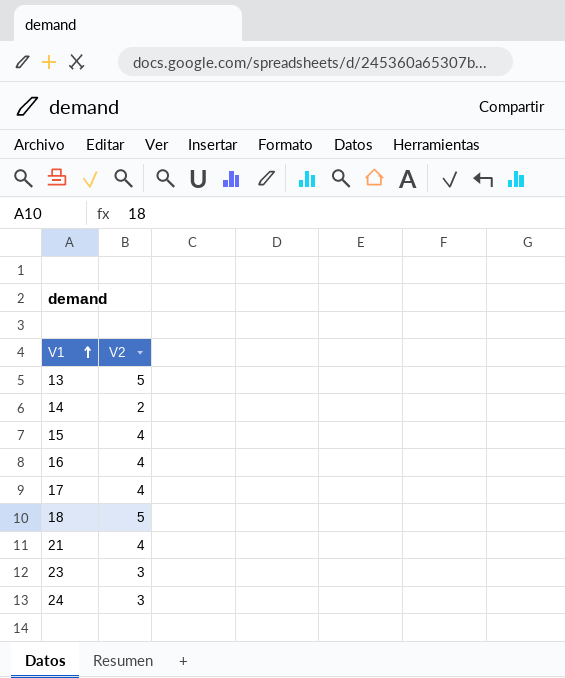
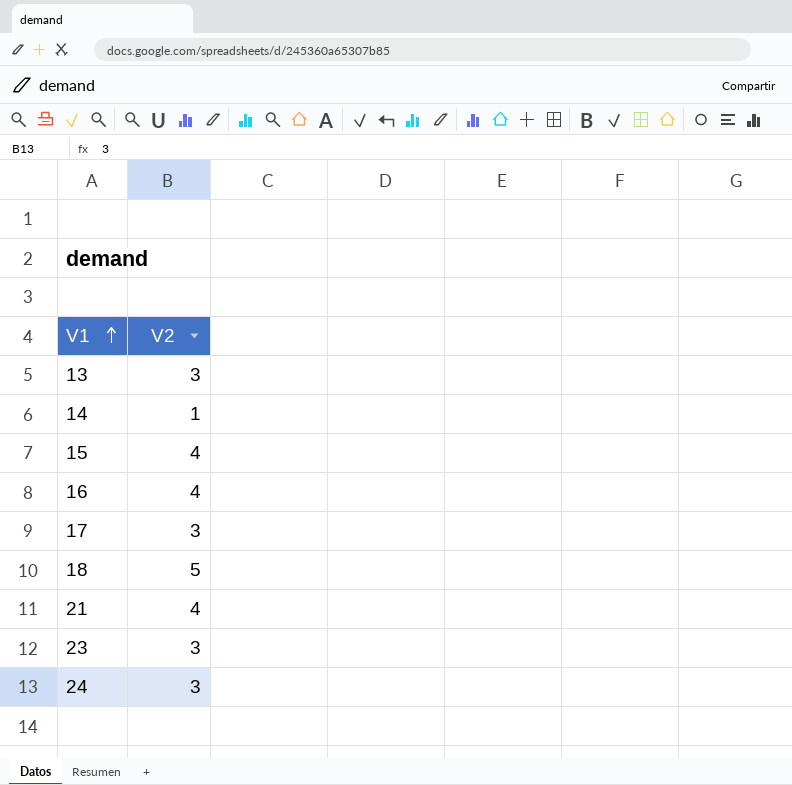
13 | V2: 5 -> 3
14 | V2: 2 -> 1
17 | V2: 4 -> 3

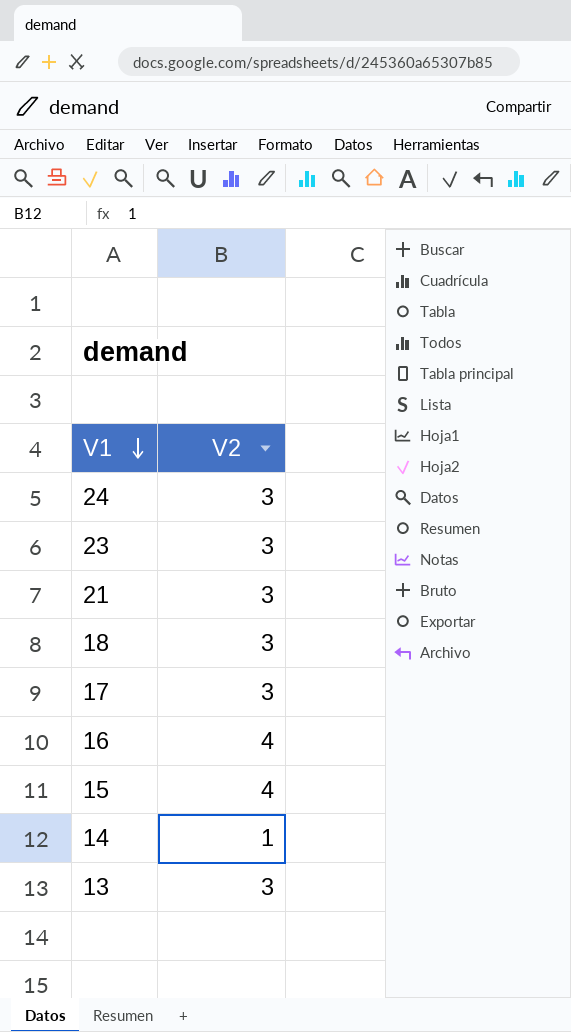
row order: V1 ascending -> V1 descending
21 | V2: 4 -> 3
18 | V2: 5 -> 3

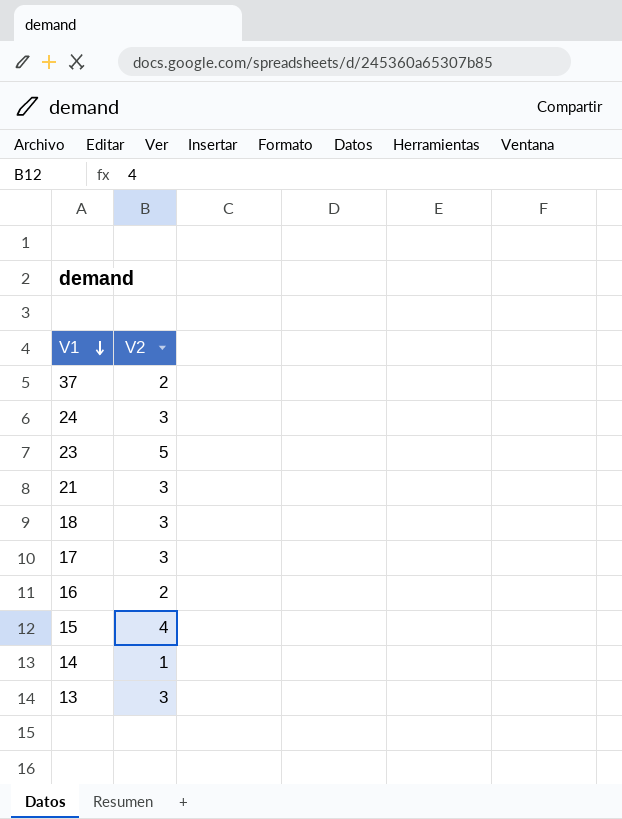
row 37: none -> 2
23 | V2: 3 -> 5
16 | V2: 4 -> 2

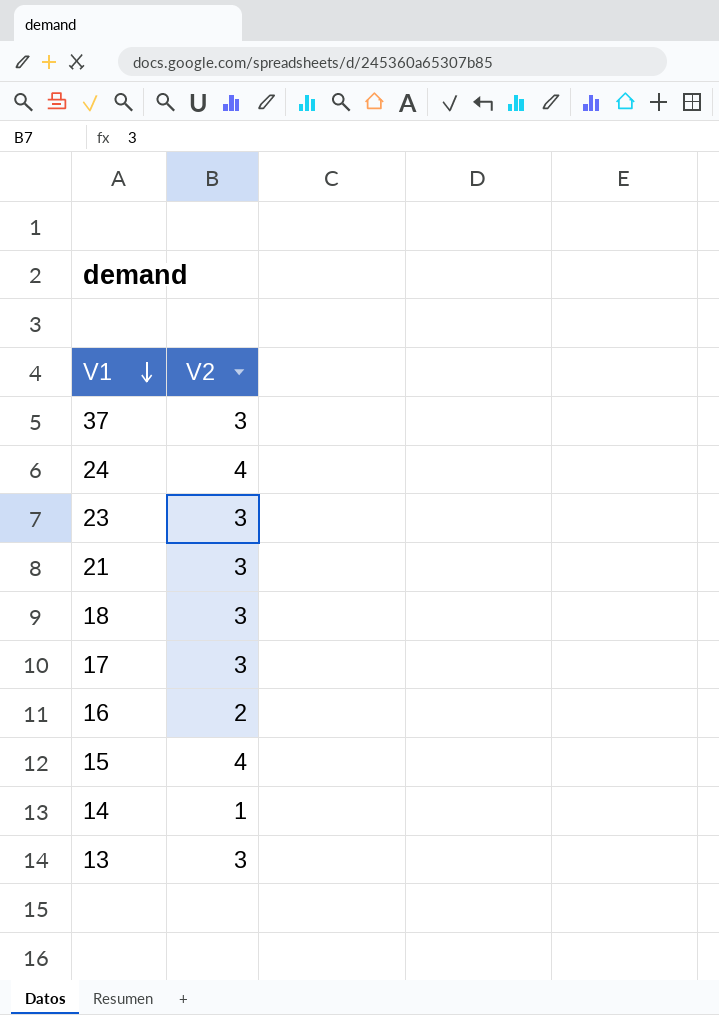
37 | V2: 2 -> 3
24 | V2: 3 -> 4
23 | V2: 5 -> 3

